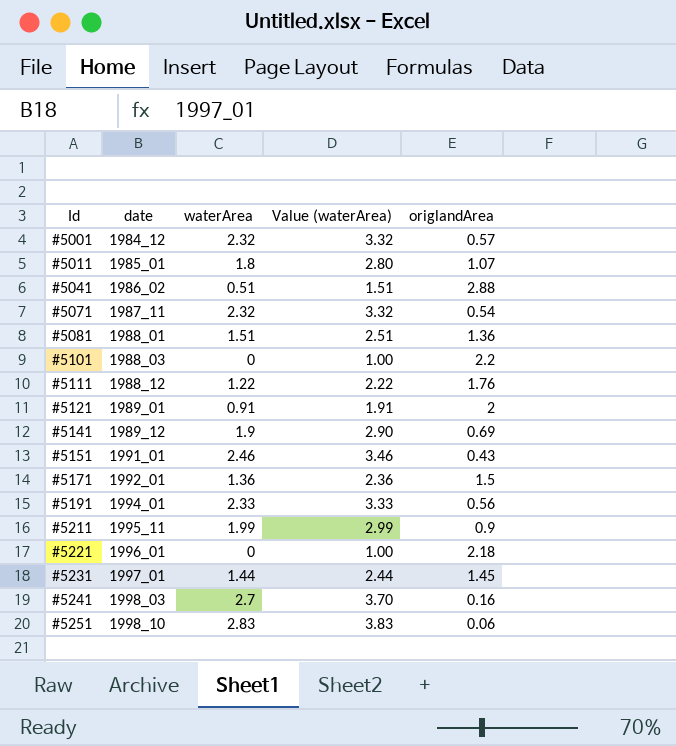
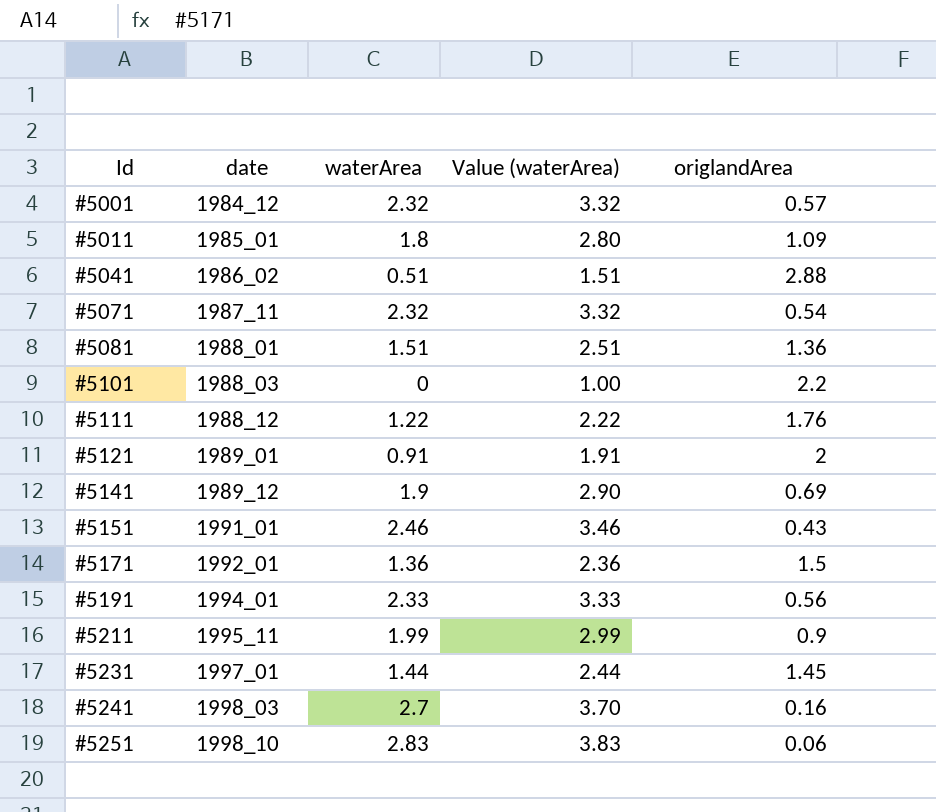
row #5221: 1996_01 | 0 | 1.00 | 2.18 -> none
#5011 | origlandArea: 1.07 -> 1.09

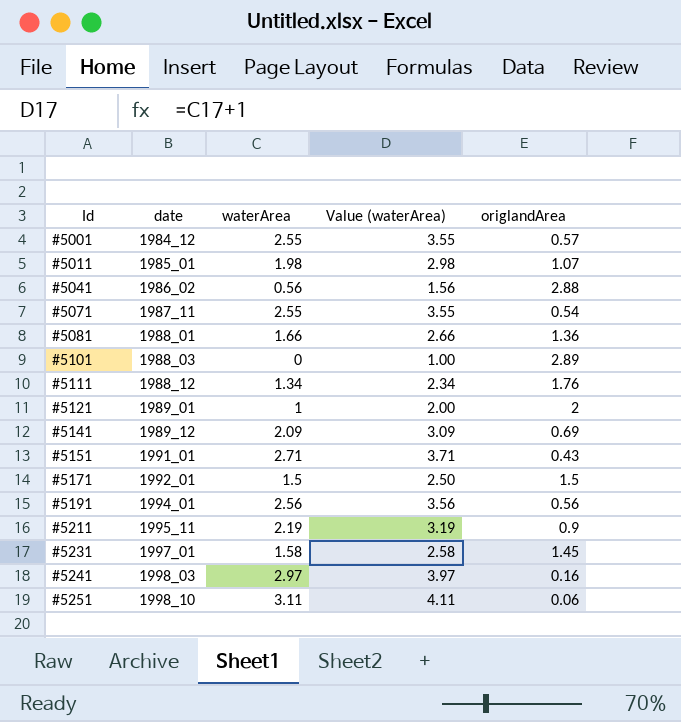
#5001 | waterArea: 2.32 -> 2.55
#5001 | Value (waterArea): 3.32 -> 3.55
#5011 | waterArea: 1.8 -> 1.98
#5011 | Value (waterArea): 2.80 -> 2.98
#5011 | origlandArea: 1.09 -> 1.07
#5041 | waterArea: 0.51 -> 0.56
#5041 | Value (waterArea): 1.51 -> 1.56
#5071 | waterArea: 2.32 -> 2.55
#5071 | Value (waterArea): 3.32 -> 3.55
#5081 | waterArea: 1.51 -> 1.66
#5081 | Value (waterArea): 2.51 -> 2.66
#5101 | origlandArea: 2.2 -> 2.89
#5111 | waterArea: 1.22 -> 1.34
#5111 | Value (waterArea): 2.22 -> 2.34
#5121 | waterArea: 0.91 -> 1
#5121 | Value (waterArea): 1.91 -> 2.00
#5141 | waterArea: 1.9 -> 2.09
#5141 | Value (waterArea): 2.90 -> 3.09
#5151 | waterArea: 2.46 -> 2.71
#5151 | Value (waterArea): 3.46 -> 3.71
#5171 | waterArea: 1.36 -> 1.5
#5171 | Value (waterArea): 2.36 -> 2.50
#5191 | waterArea: 2.33 -> 2.56
#5191 | Value (waterArea): 3.33 -> 3.56
#5211 | waterArea: 1.99 -> 2.19
#5211 | Value (waterArea): 2.99 -> 3.19
#5231 | waterArea: 1.44 -> 1.58
#5231 | Value (waterArea): 2.44 -> 2.58
#5241 | waterArea: 2.7 -> 2.97
#5241 | Value (waterArea): 3.70 -> 3.97
#5251 | waterArea: 2.83 -> 3.11
#5251 | Value (waterArea): 3.83 -> 4.11

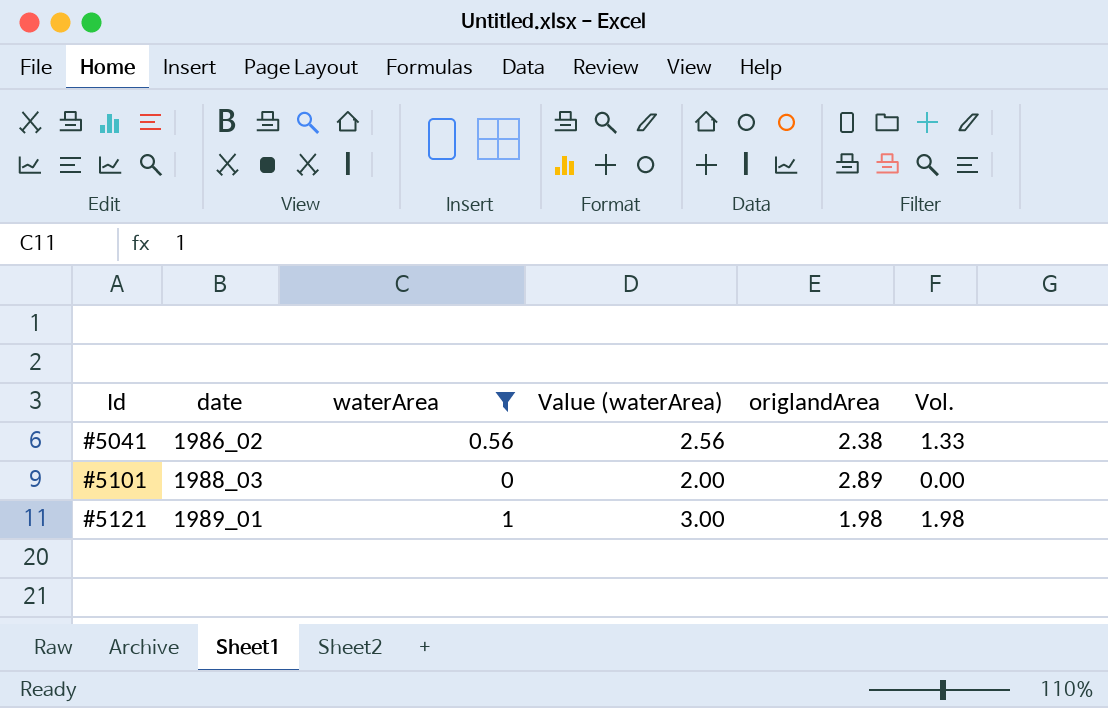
filter: none -> waterArea <= 1
column Value (waterArea) | formula: [waterArea] + 1 -> [waterArea] + 2
column Vol. | formula: none -> [waterArea] * [origlandArea]
#5041 | origlandArea: 2.88 -> 2.38
#5121 | origlandArea: 2 -> 1.98

